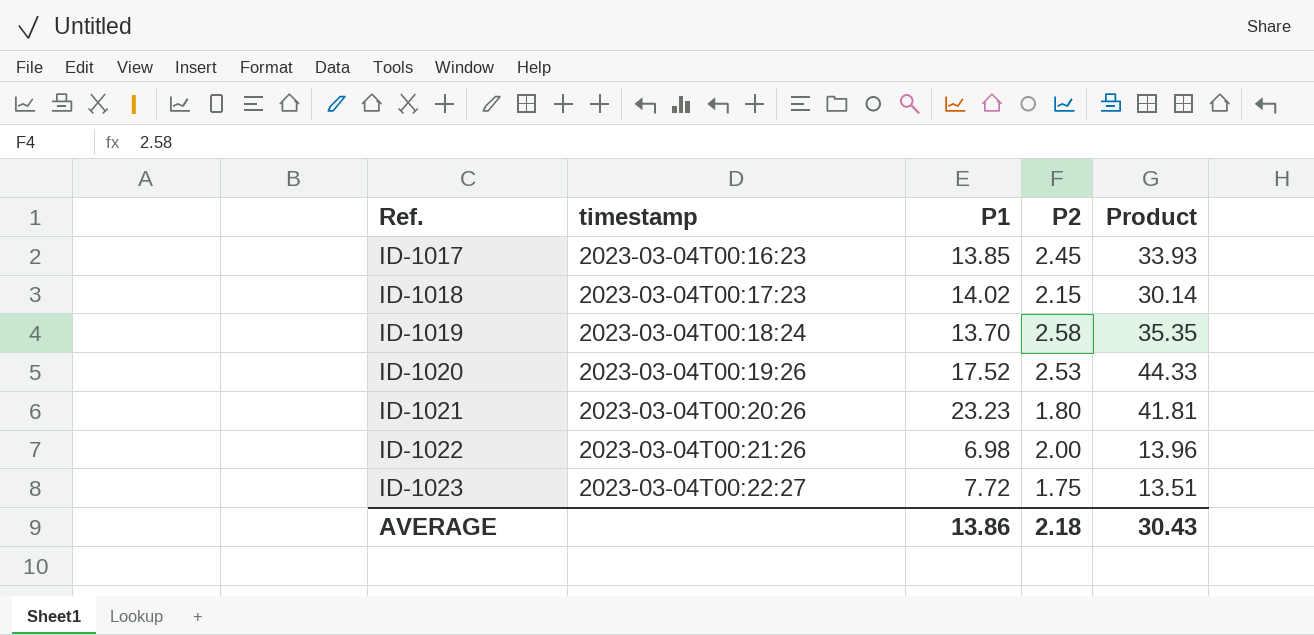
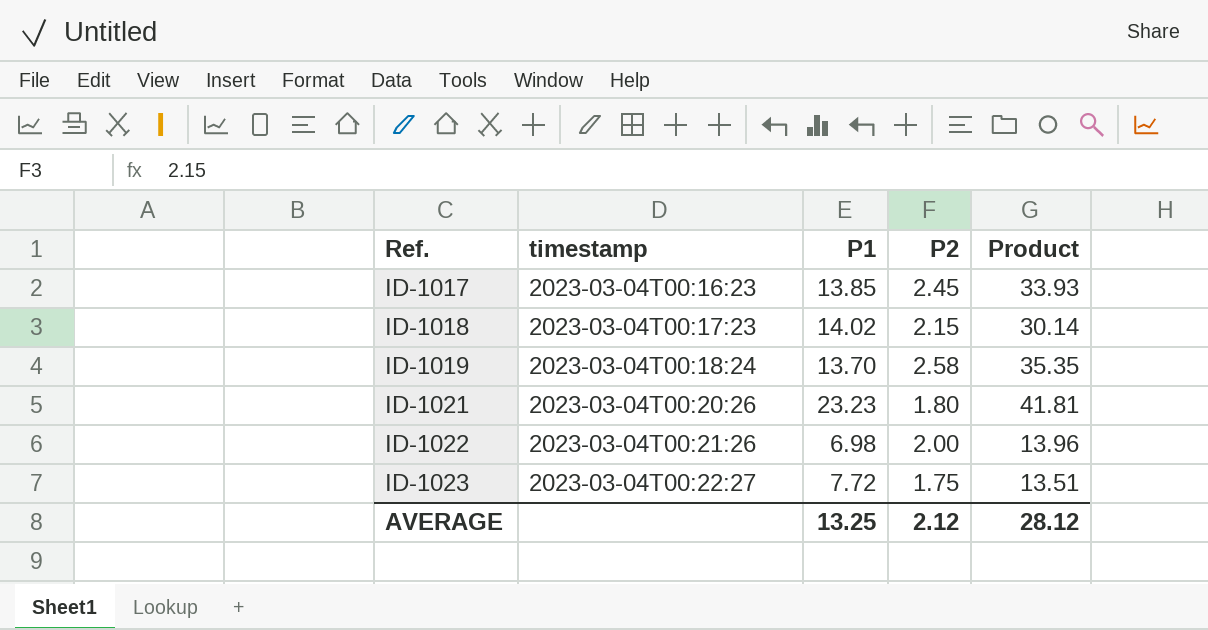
row ID-1020: 2023-03-04T00:19:26 | 17.52 | 2.53 | 44.33 -> none
AVERAGE | P1: 13.86 -> 13.25
AVERAGE | P2: 2.18 -> 2.12
AVERAGE | Product: 30.43 -> 28.12

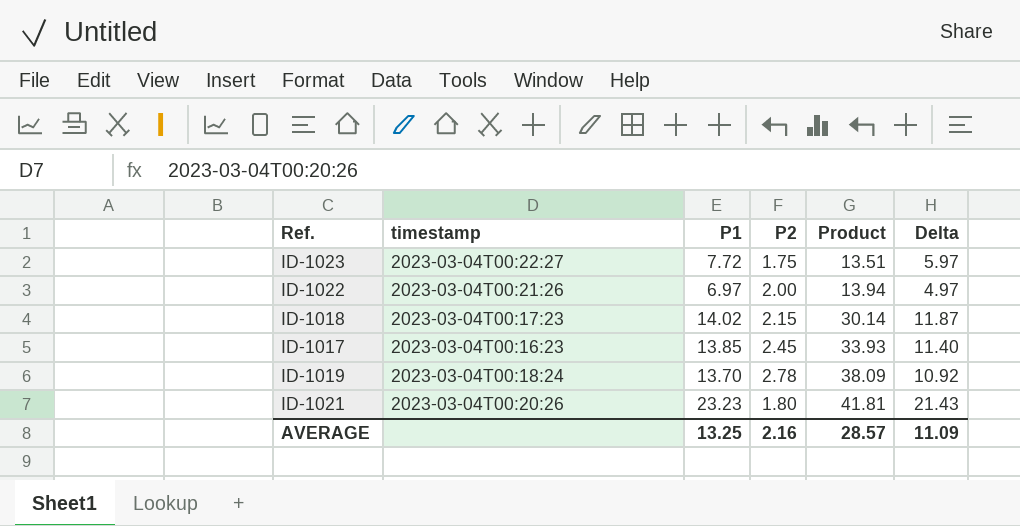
row order: Ref. ascending -> Product ascending
column Delta | formula: none -> [P1] - [P2]
ID-1022 | P1: 6.98 -> 6.97
ID-1022 | Product: 13.96 -> 13.94
ID-1019 | P2: 2.58 -> 2.78
ID-1019 | Product: 35.35 -> 38.09
AVERAGE | P2: 2.12 -> 2.16
AVERAGE | Product: 28.12 -> 28.57

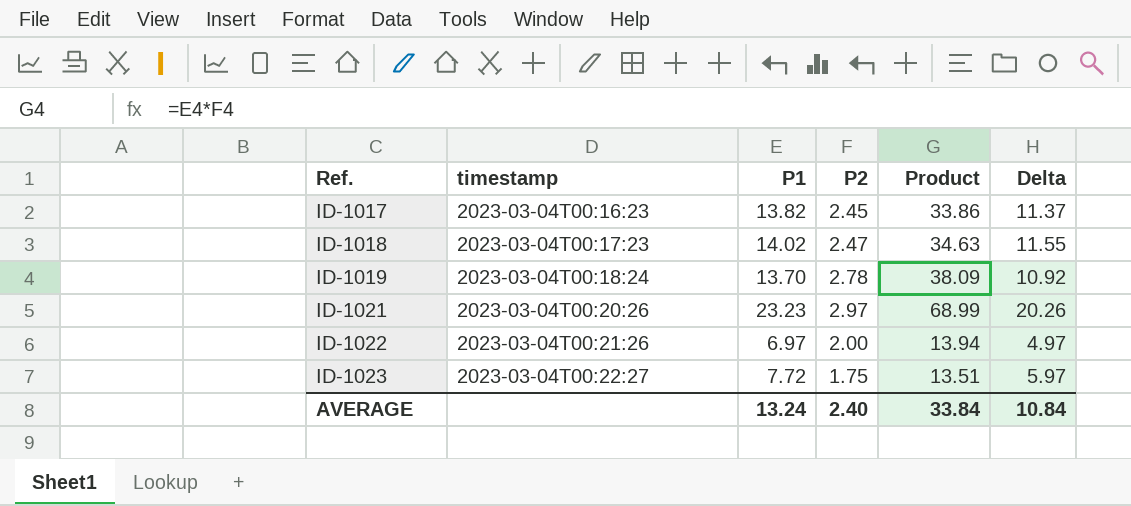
row order: Product ascending -> Ref. ascending
ID-1017 | P1: 13.85 -> 13.82
ID-1017 | Product: 33.93 -> 33.86
ID-1017 | Delta: 11.40 -> 11.37
ID-1018 | P2: 2.15 -> 2.47
ID-1018 | Product: 30.14 -> 34.63
ID-1018 | Delta: 11.87 -> 11.55
ID-1021 | P2: 1.80 -> 2.97
ID-1021 | Product: 41.81 -> 68.99
ID-1021 | Delta: 21.43 -> 20.26
AVERAGE | P1: 13.25 -> 13.24
AVERAGE | P2: 2.16 -> 2.40
AVERAGE | Product: 28.57 -> 33.84
AVERAGE | Delta: 11.09 -> 10.84

